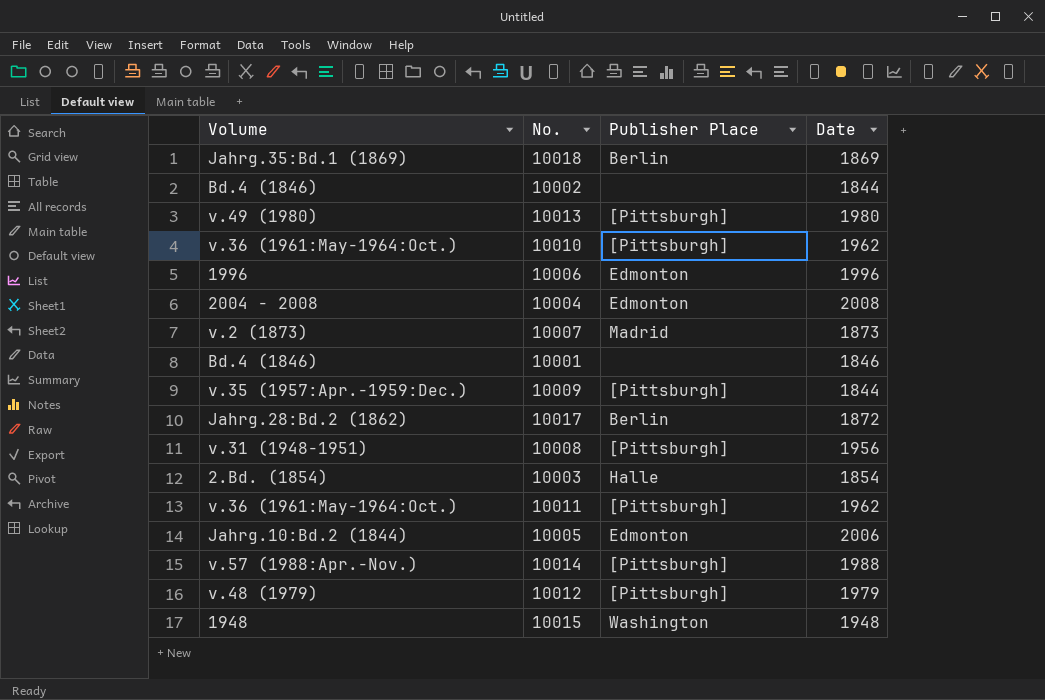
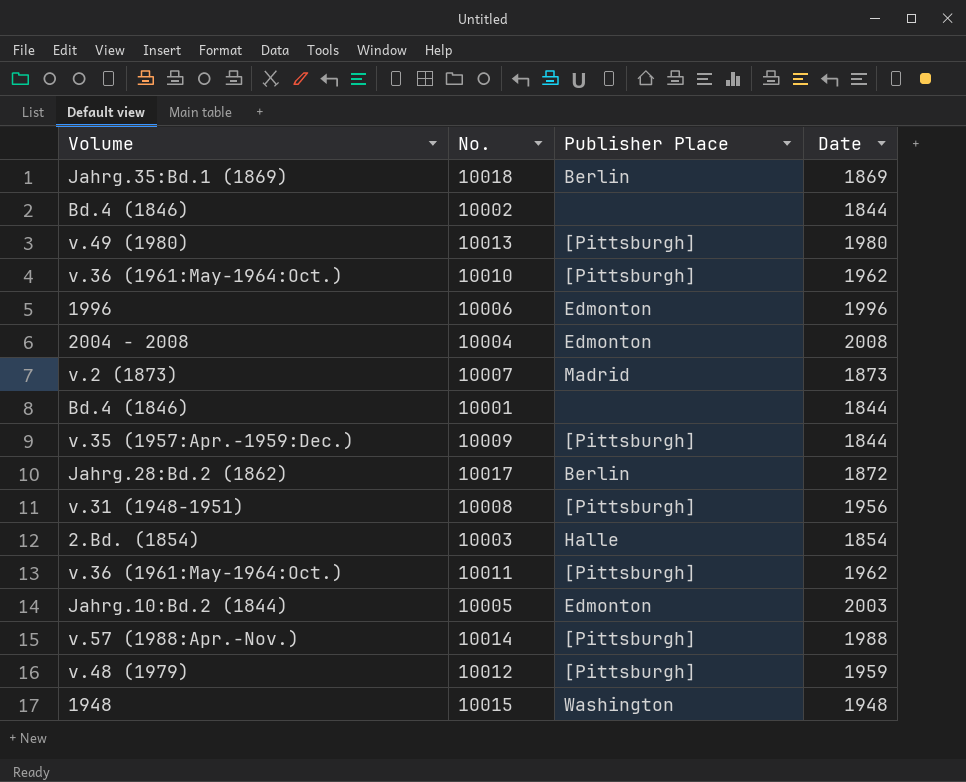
10001 | Date: 1846 -> 1844
10005 | Date: 2006 -> 2003
10012 | Date: 1979 -> 1959

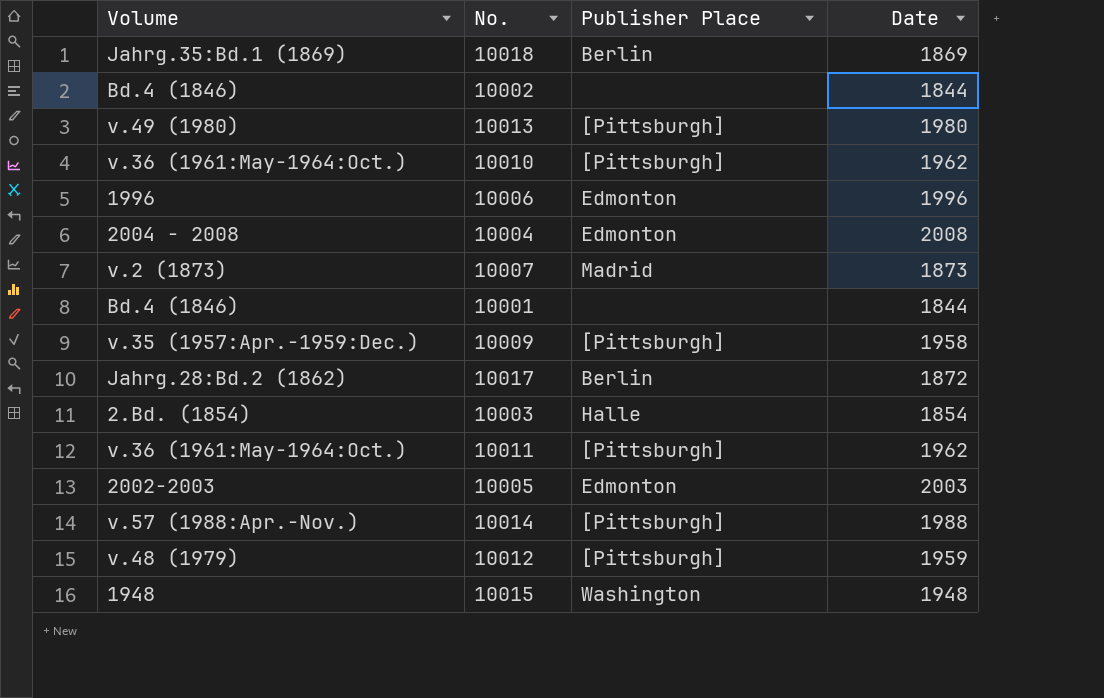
row 10008: v.31 (1948-1951) | [Pittsburgh] | 1956 -> none
10009 | Date: 1844 -> 1958
10005 | Volume: Jahrg.10:Bd.2 (1844) -> 2002-2003

